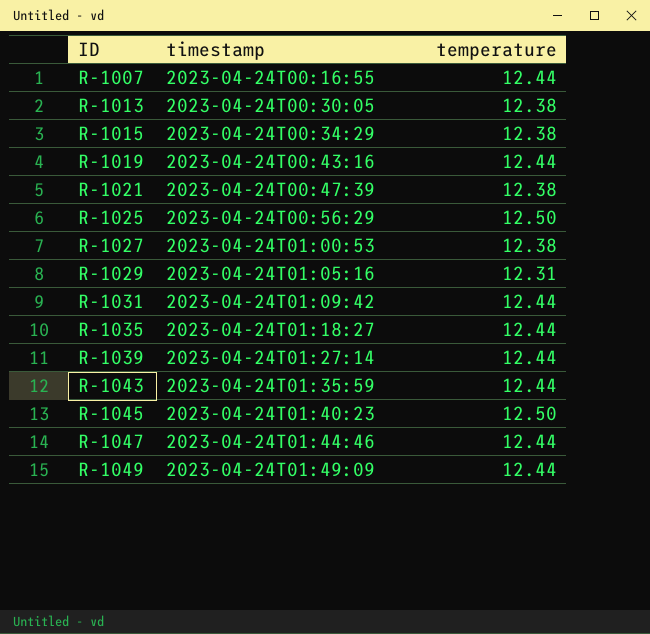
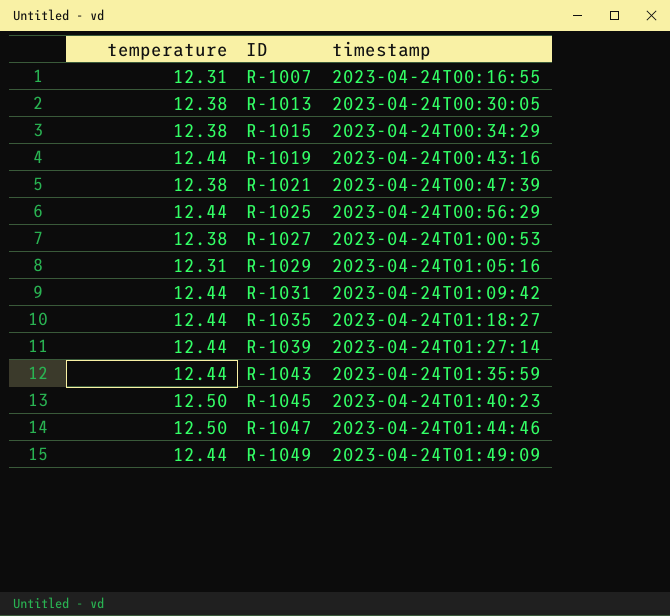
column temperature | position: 3 -> 1
R-1007 | temperature: 12.44 -> 12.31
R-1025 | temperature: 12.50 -> 12.44
R-1047 | temperature: 12.44 -> 12.50

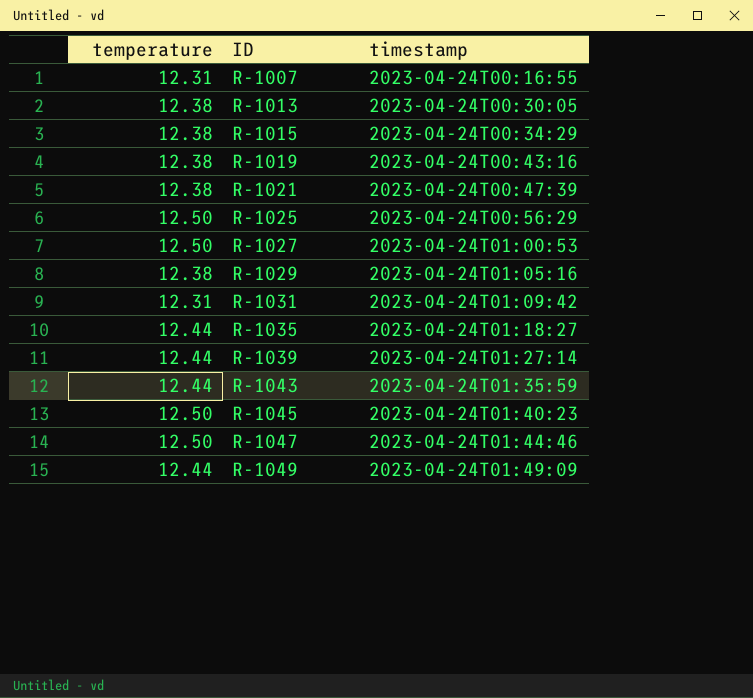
R-1019 | temperature: 12.44 -> 12.38
R-1025 | temperature: 12.44 -> 12.50
R-1027 | temperature: 12.38 -> 12.50
R-1029 | temperature: 12.31 -> 12.38
R-1031 | temperature: 12.44 -> 12.31

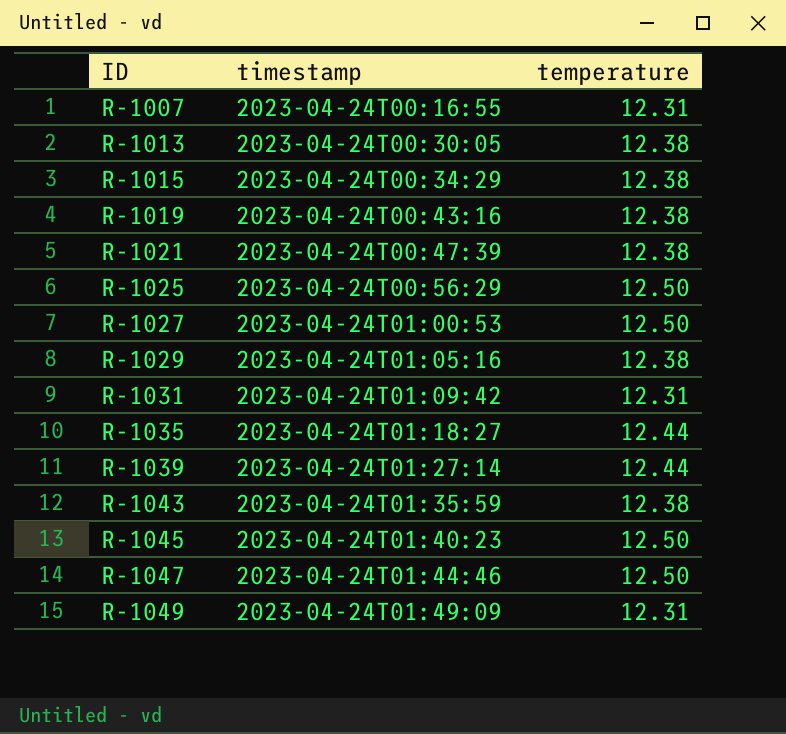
column temperature | position: 1 -> 3
R-1043 | temperature: 12.44 -> 12.38
R-1049 | temperature: 12.44 -> 12.31

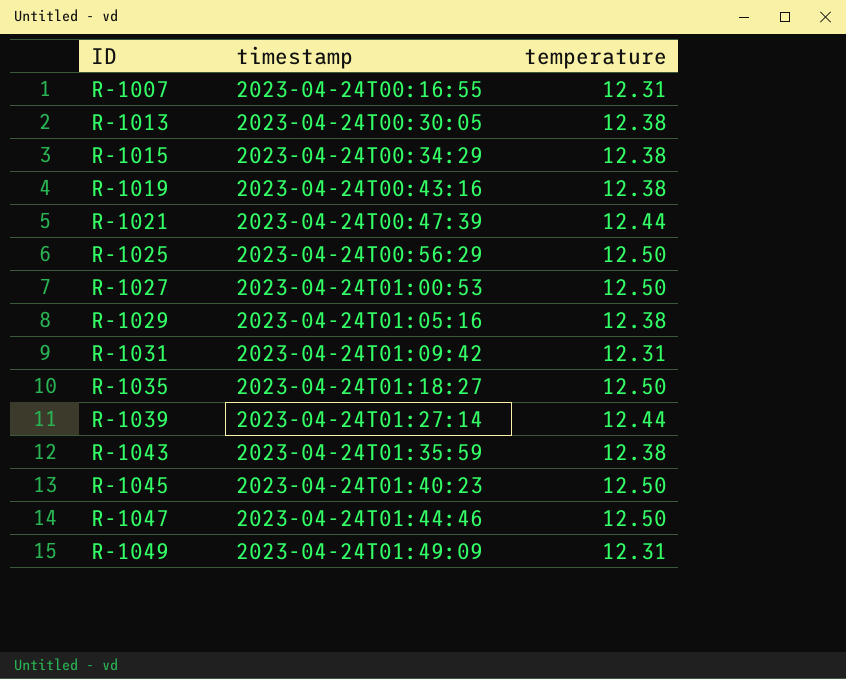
R-1021 | temperature: 12.38 -> 12.44
R-1035 | temperature: 12.44 -> 12.50

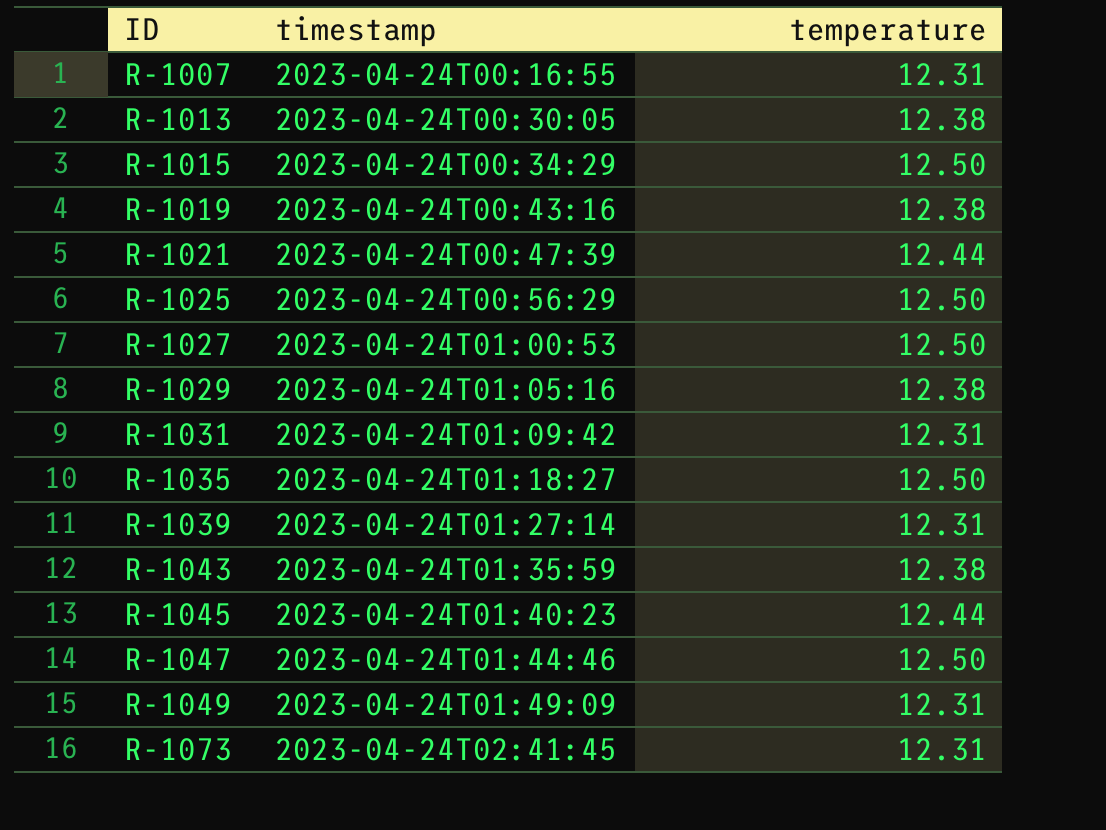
R-1015 | temperature: 12.38 -> 12.50
R-1039 | temperature: 12.44 -> 12.31
R-1045 | temperature: 12.50 -> 12.44
row R-1073: none -> 2023-04-24T02:41:45 | 12.31

